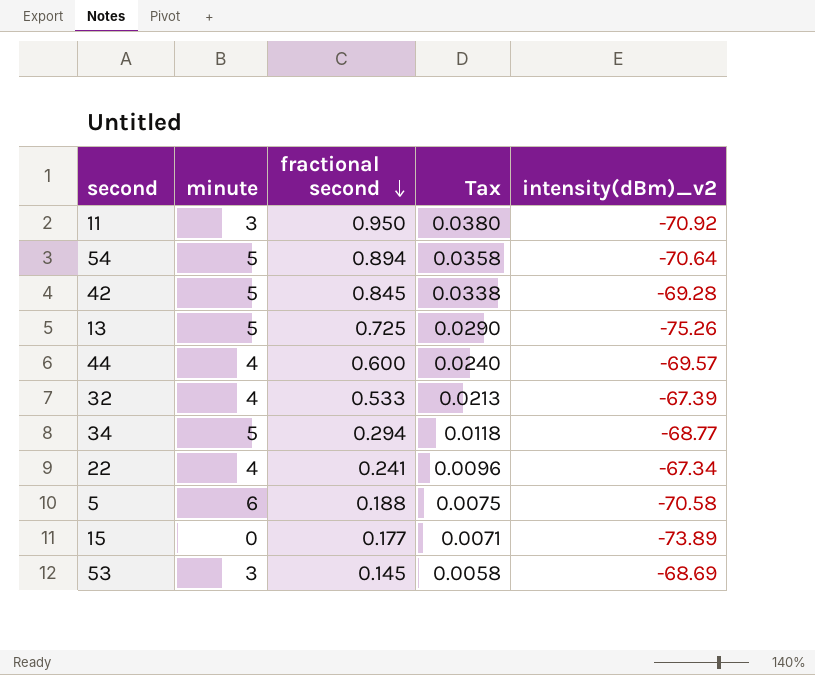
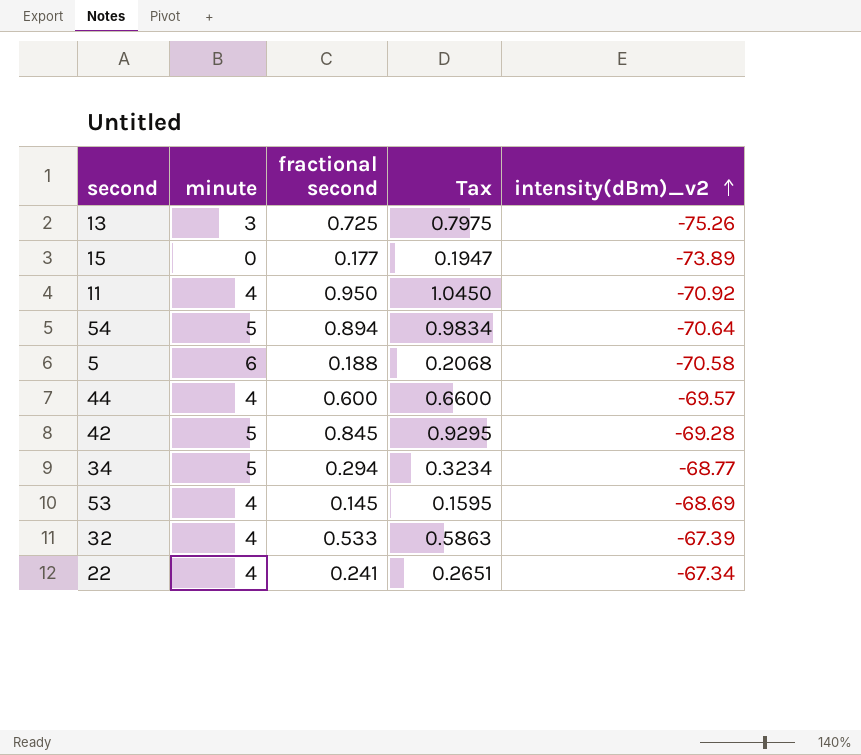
row order: fractional second descending -> intensity(dBm)_v2 ascending
column Tax | formula: [fractional second] * 0.04 -> [fractional second] * 1.1
13 | minute: 5 -> 3
11 | minute: 3 -> 4
53 | minute: 3 -> 4

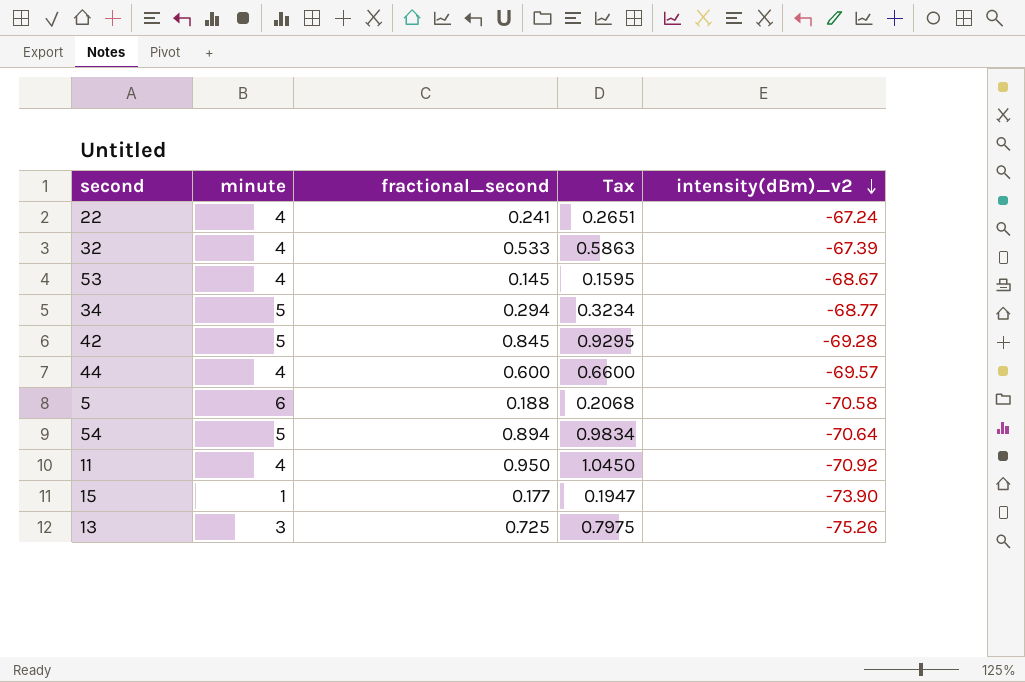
row order: intensity(dBm)_v2 ascending -> intensity(dBm)_v2 descending
column name: fractional second -> fractional_second
22 | intensity(dBm)_v2: -67.34 -> -67.24
53 | intensity(dBm)_v2: -68.69 -> -68.67
15 | minute: 0 -> 1
15 | intensity(dBm)_v2: -73.89 -> -73.90

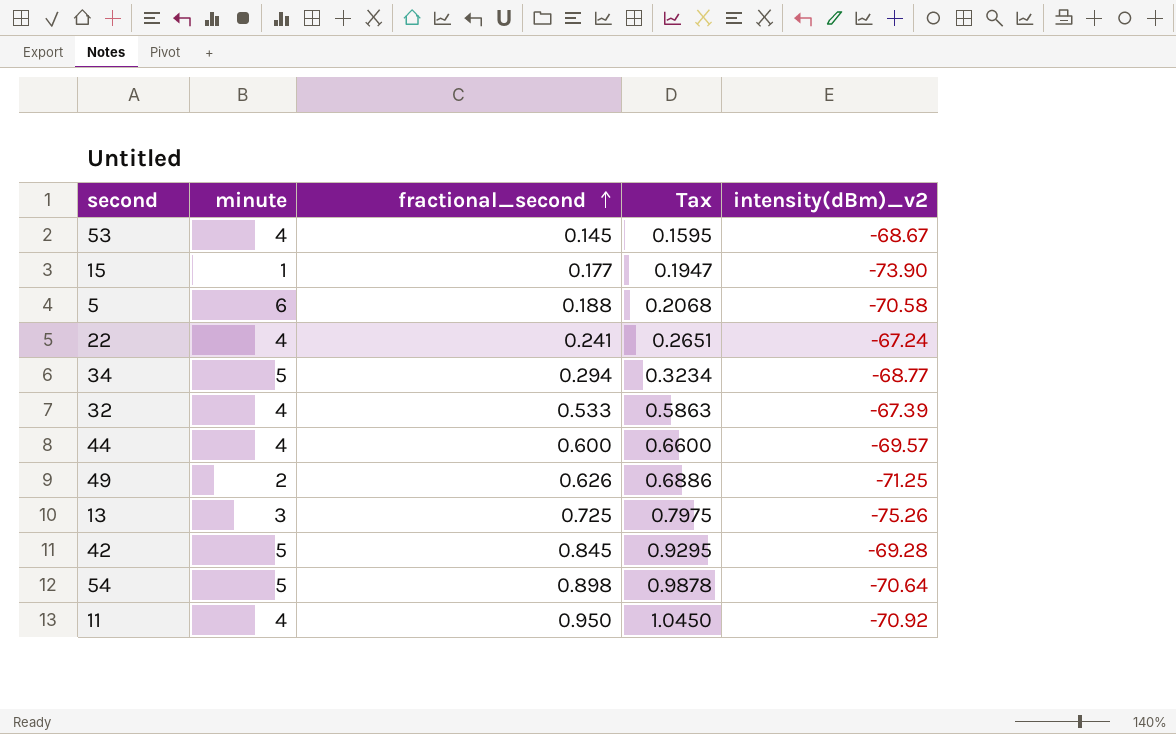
row order: intensity(dBm)_v2 descending -> fractional_second ascending
row 49: none -> 2 | 0.626 | 0.6886 | -71.25
54 | fractional_second: 0.894 -> 0.898
54 | Tax: 0.9834 -> 0.9878

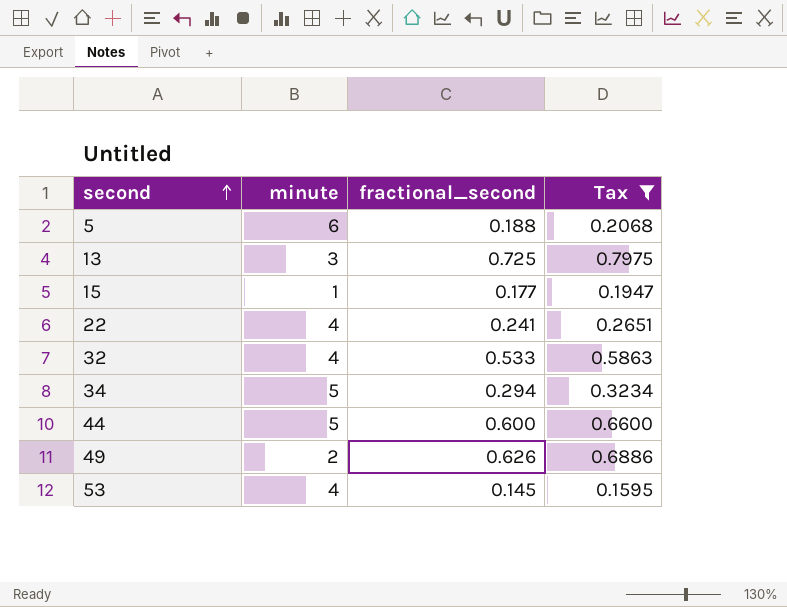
filter: none -> Tax <= 0.7975
row order: fractional_second ascending -> second ascending
column intensity(dBm)_v2 | position: 5 -> none
44 | minute: 4 -> 5

